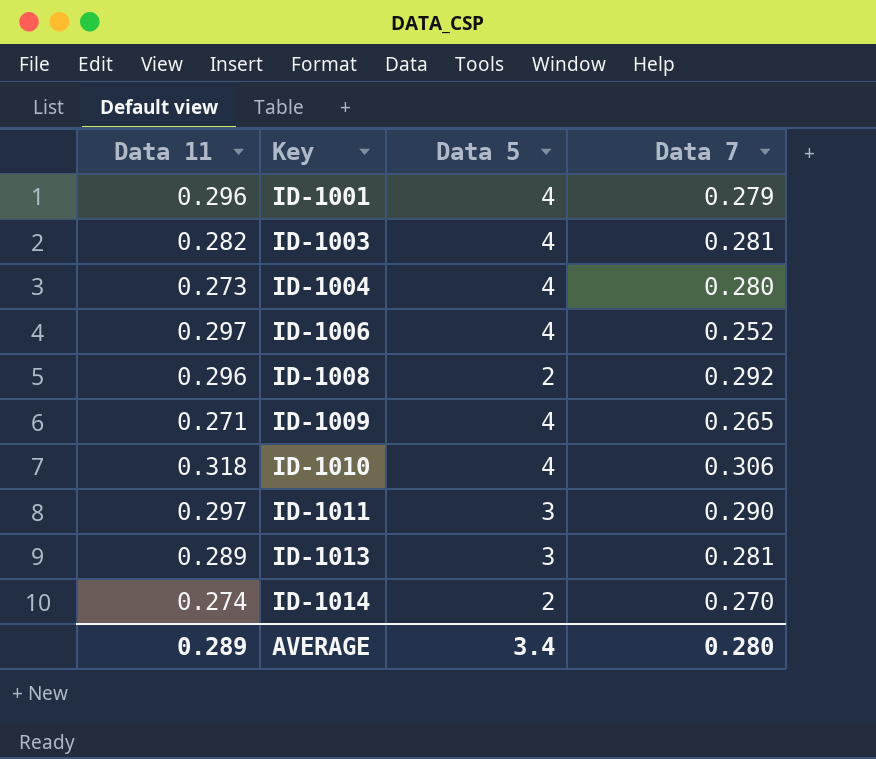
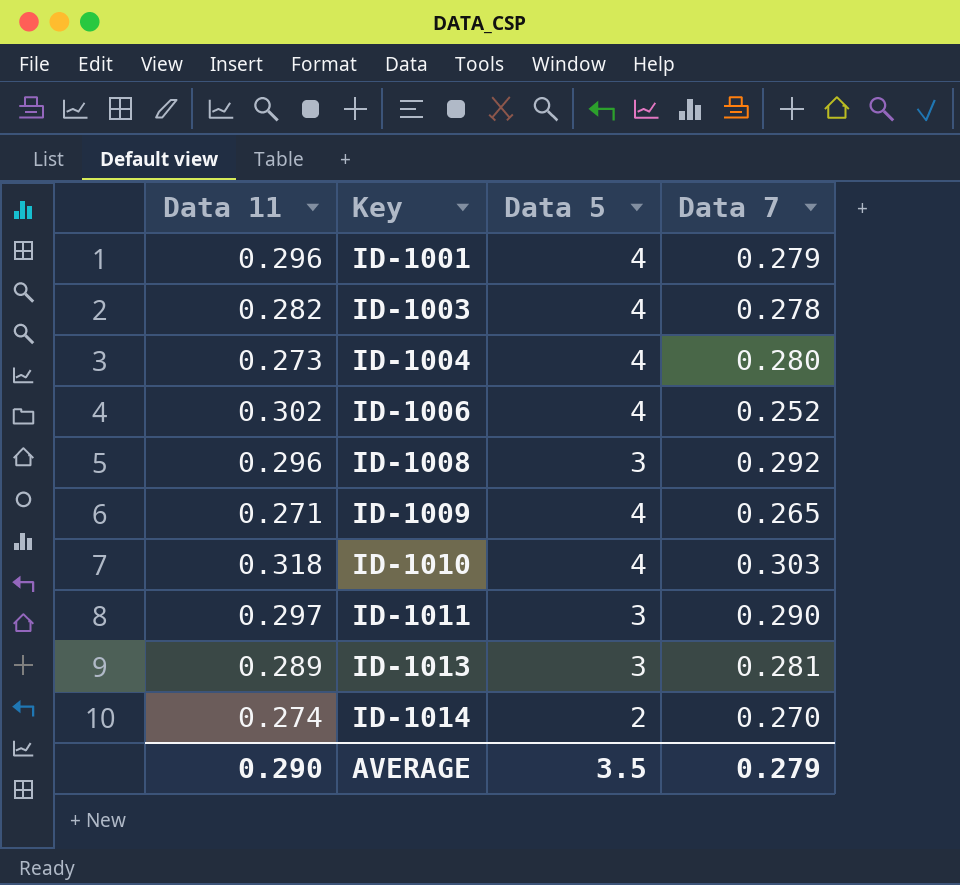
ID-1003 | Data 7: 0.281 -> 0.278
ID-1006 | Data 11: 0.297 -> 0.302
ID-1008 | Data 5: 2 -> 3
ID-1010 | Data 7: 0.306 -> 0.303
AVERAGE | Data 11: 0.289 -> 0.290
AVERAGE | Data 5: 3.4 -> 3.5
AVERAGE | Data 7: 0.280 -> 0.279

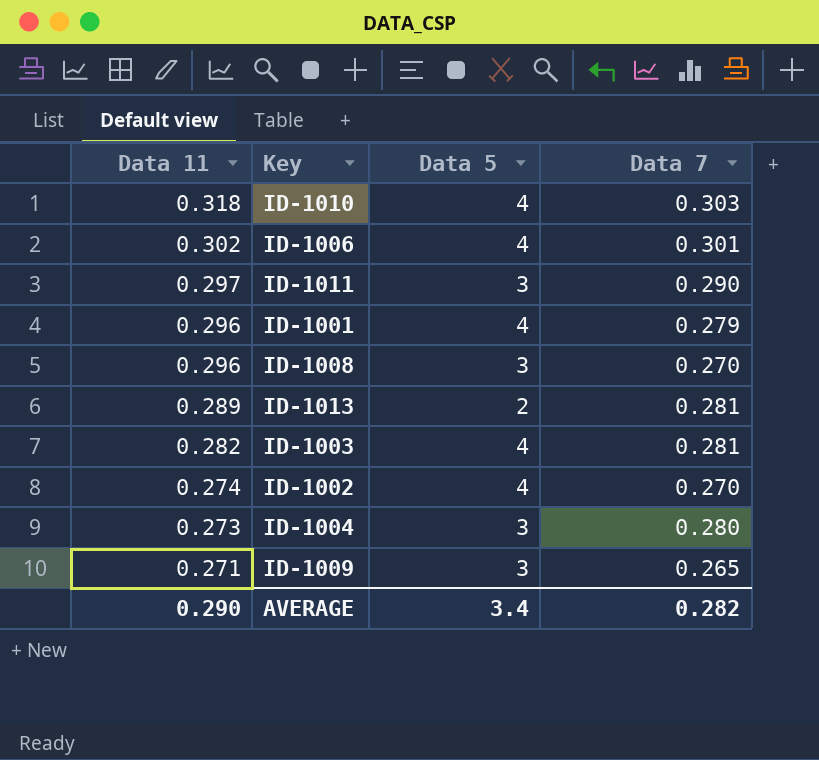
row order: Key ascending -> Data 11 descending
row ID-1014: 0.274 | 2 | 0.270 -> none
ID-1006 | Data 7: 0.252 -> 0.301
ID-1008 | Data 7: 0.292 -> 0.270
ID-1013 | Data 5: 3 -> 2
ID-1003 | Data 7: 0.278 -> 0.281
row ID-1002: none -> 0.274 | 4 | 0.270
ID-1004 | Data 5: 4 -> 3
ID-1009 | Data 5: 4 -> 3
AVERAGE | Data 5: 3.5 -> 3.4
AVERAGE | Data 7: 0.279 -> 0.282

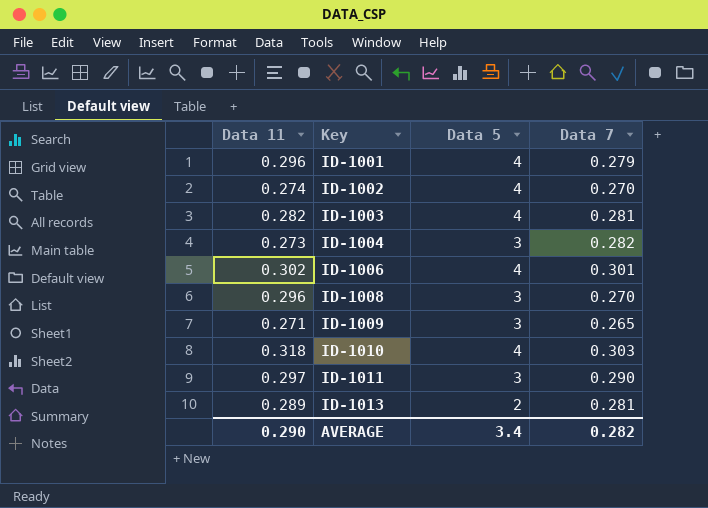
row order: Data 11 descending -> Key ascending
ID-1004 | Data 7: 0.280 -> 0.282

